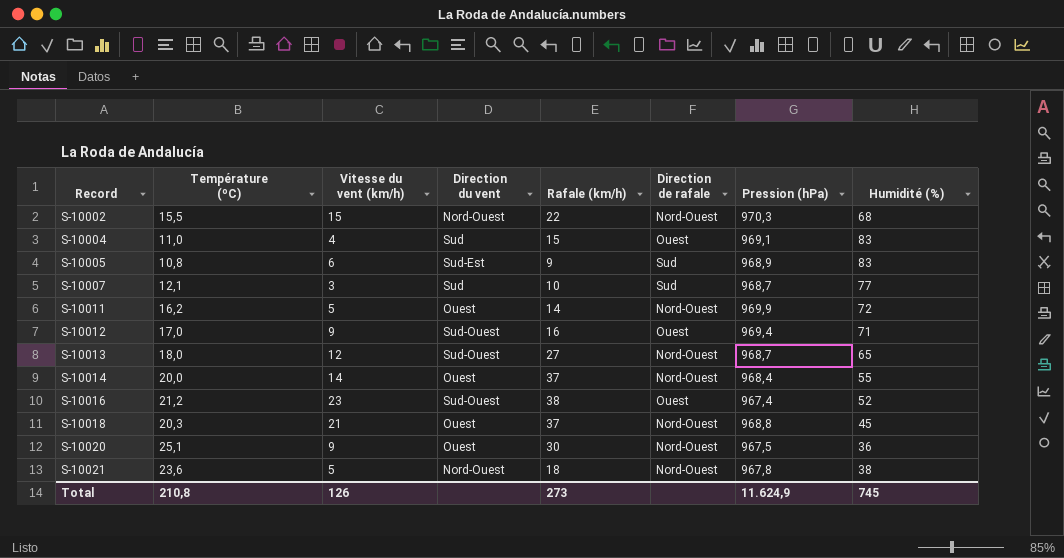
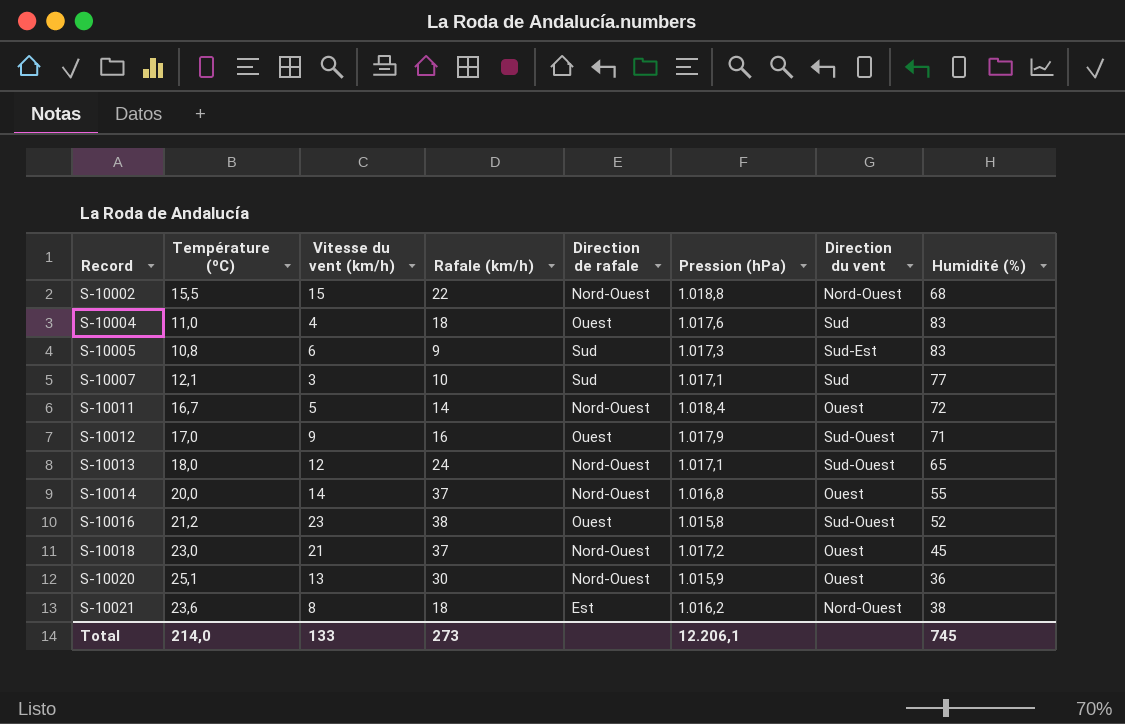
column Direction du vent | position: 4 -> 7
S-10002 | Pression (hPa): 970,3 -> 1.018,8
S-10004 | Rafale (km/h): 15 -> 18
S-10004 | Pression (hPa): 969,1 -> 1.017,6
S-10005 | Pression (hPa): 968,9 -> 1.017,3
S-10007 | Pression (hPa): 968,7 -> 1.017,1
S-10011 | Température (ºC): 16,2 -> 16,7
S-10011 | Pression (hPa): 969,9 -> 1.018,4
S-10012 | Pression (hPa): 969,4 -> 1.017,9
S-10013 | Rafale (km/h): 27 -> 24
S-10013 | Pression (hPa): 968,7 -> 1.017,1
S-10014 | Pression (hPa): 968,4 -> 1.016,8
S-10016 | Pression (hPa): 967,4 -> 1.015,8
S-10018 | Température (ºC): 20,3 -> 23,0
S-10018 | Pression (hPa): 968,8 -> 1.017,2
S-10020 | Vitesse du vent (km/h): 9 -> 13
S-10020 | Pression (hPa): 967,5 -> 1.015,9
S-10021 | Vitesse du vent (km/h): 5 -> 8
S-10021 | Direction de rafale: Nord-Ouest -> Est
S-10021 | Pression (hPa): 967,8 -> 1.016,2
Total | Température (ºC): 210,8 -> 214,0
Total | Vitesse du vent (km/h): 126 -> 133
Total | Pression (hPa): 11.624,9 -> 12.206,1

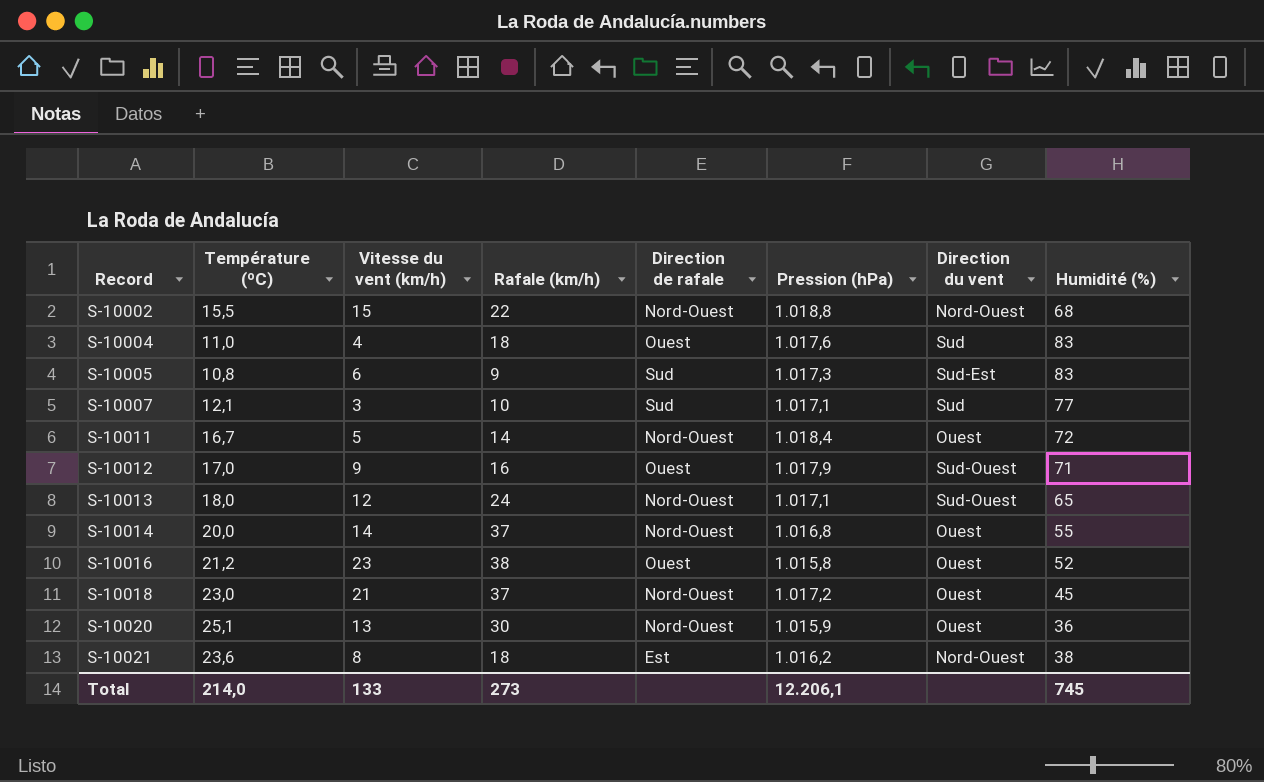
S-10016 | Direction du vent: Sud-Ouest -> Ouest

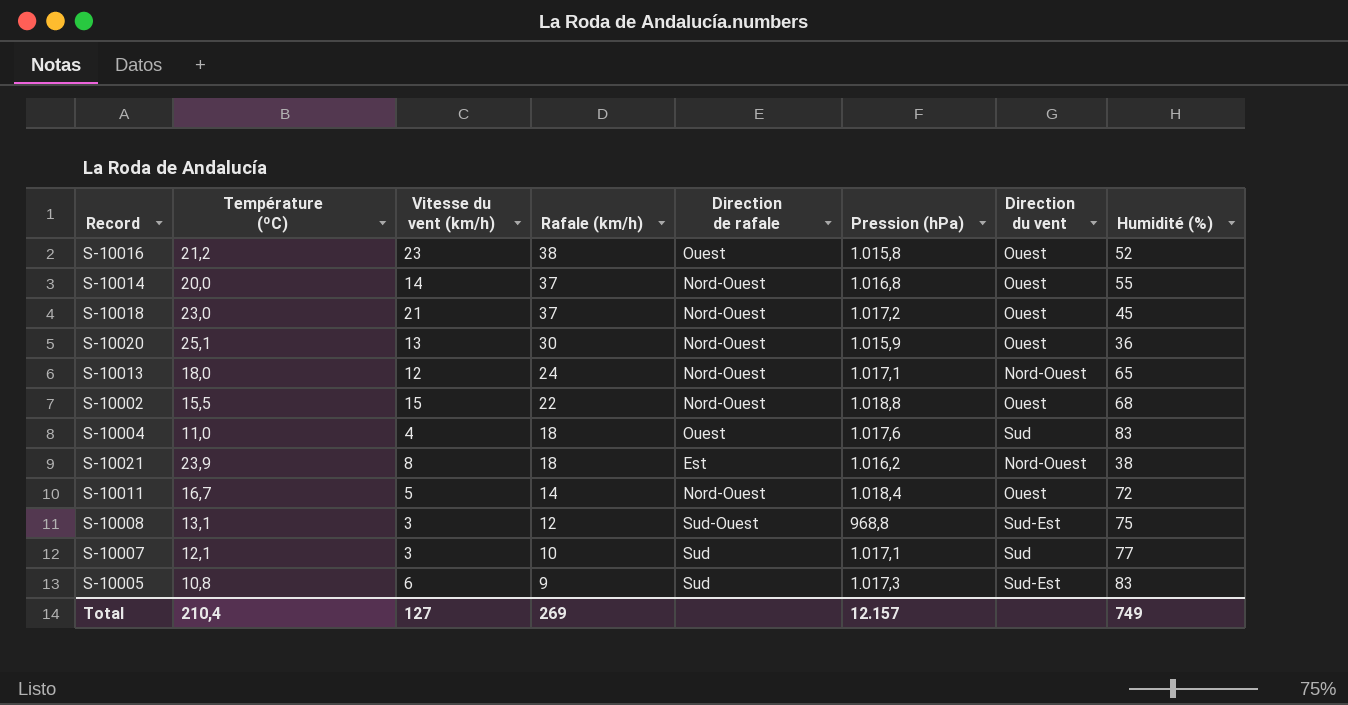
row order: Record ascending -> Rafale (km/h) descending
row S-10012: 17,0 | 9 | 16 | Ouest | 1.017,9 | Sud-Ouest | 71 -> none
S-10013 | Direction du vent: Sud-Ouest -> Nord-Ouest
S-10002 | Direction du vent: Nord-Ouest -> Ouest
S-10021 | Température (ºC): 23,6 -> 23,9
row S-10008: none -> 13,1 | 3 | 12 | Sud-Ouest | 968,8 | Sud-Est | 75
Total | Température (ºC): 214,0 -> 210,4
Total | Vitesse du vent (km/h): 133 -> 127
Total | Rafale (km/h): 273 -> 269
Total | Pression (hPa): 12.206,1 -> 12.157
Total | Humidité (%): 745 -> 749

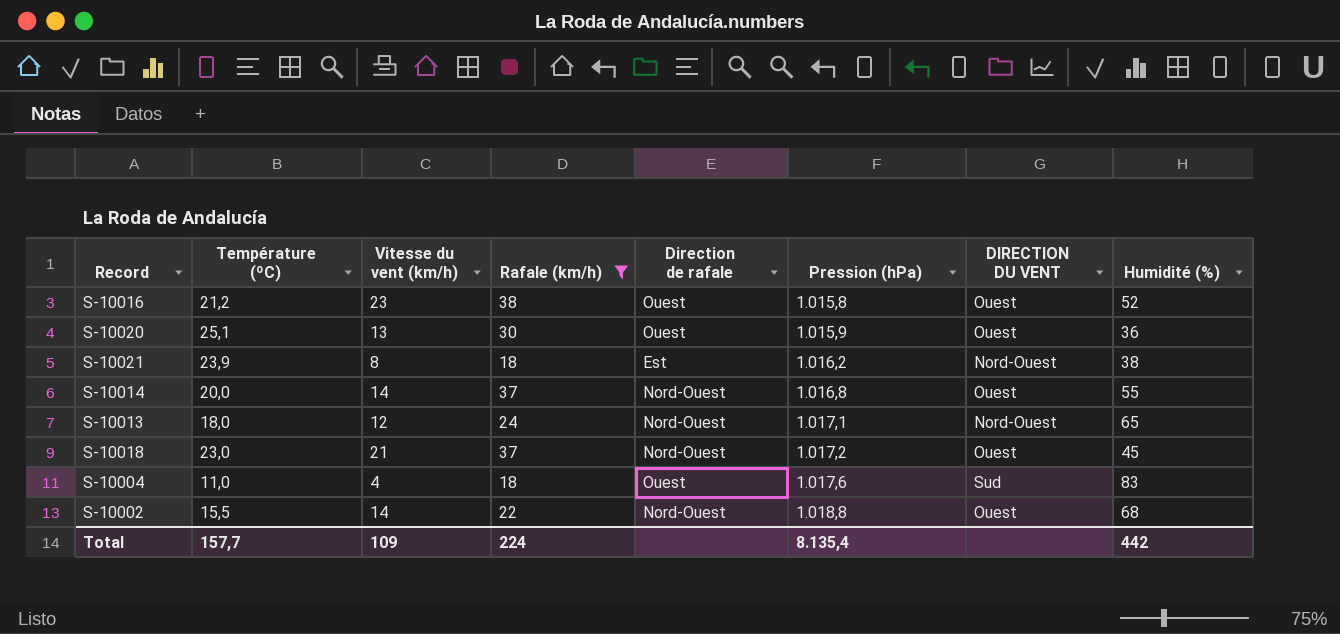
filter: none -> Rafale (km/h) >= 18
row order: Rafale (km/h) descending -> Pression (hPa) ascending
column name: Direction du vent -> DIRECTION DU VENT
S-10020 | Direction de rafale: Nord-Ouest -> Ouest
S-10002 | Vitesse du vent (km/h): 15 -> 14
Total | Température (ºC): 210,4 -> 157,7
Total | Vitesse du vent (km/h): 127 -> 109
Total | Rafale (km/h): 269 -> 224
Total | Pression (hPa): 12.157 -> 8.135,4
Total | Humidité (%): 749 -> 442

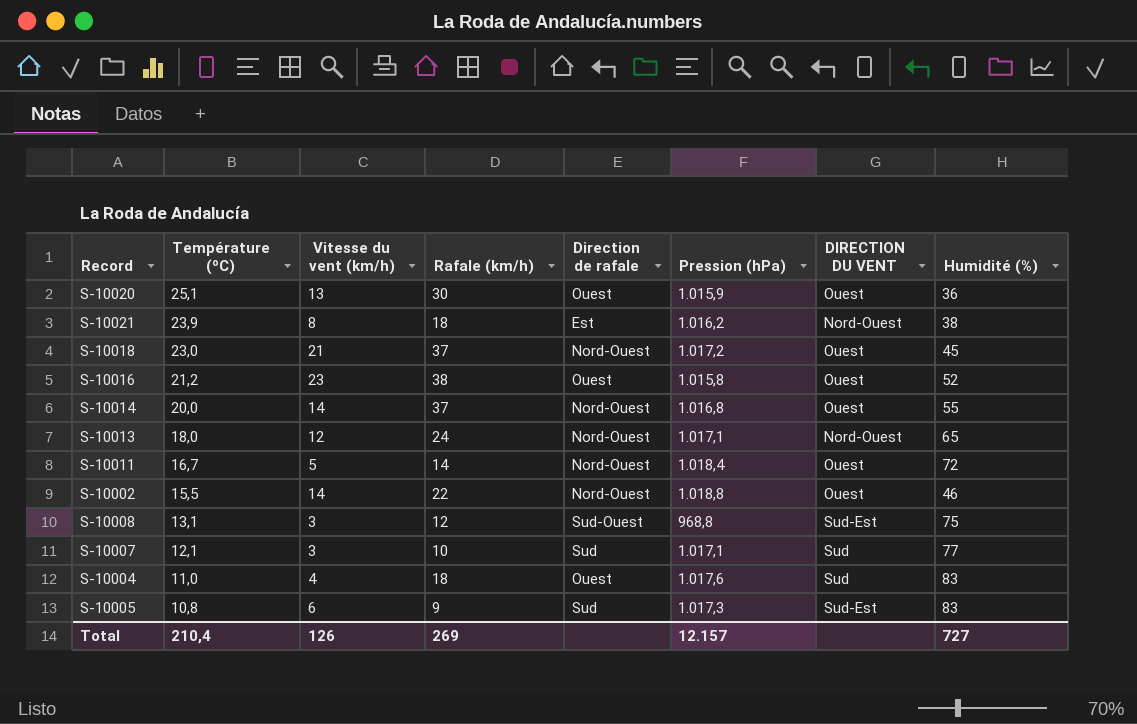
filter: Rafale (km/h) >= 18 -> none
row order: Pression (hPa) ascending -> Température (ºC) descending
S-10002 | Humidité (%): 68 -> 46
Total | Température (ºC): 157,7 -> 210,4
Total | Vitesse du vent (km/h): 109 -> 126
Total | Rafale (km/h): 224 -> 269
Total | Pression (hPa): 8.135,4 -> 12.157
Total | Humidité (%): 442 -> 727

